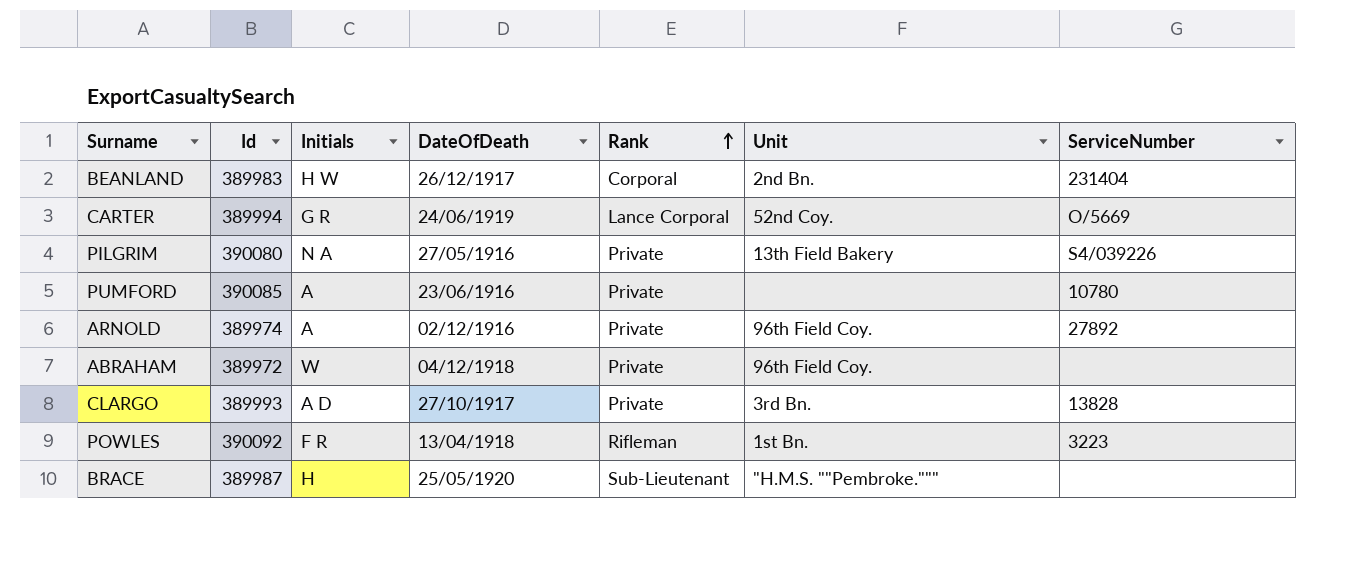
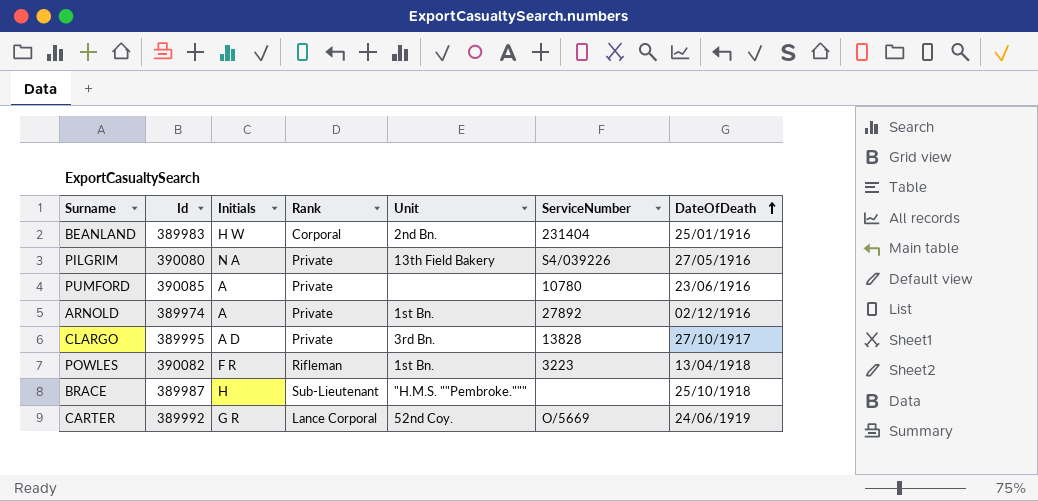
row order: Rank ascending -> DateOfDeath ascending
column DateOfDeath | position: 4 -> 7
row ABRAHAM: 389972 | W | 04/12/1918 | Private | 96th Field Coy. | none -> none
BEANLAND | DateOfDeath: 26/12/1917 -> 25/01/1916
ARNOLD | Unit: 96th Field Coy. -> 1st Bn.
CLARGO | Id: 389993 -> 389995
POWLES | Id: 390092 -> 390082
BRACE | DateOfDeath: 25/05/1920 -> 25/10/1918
CARTER | Id: 389994 -> 389992

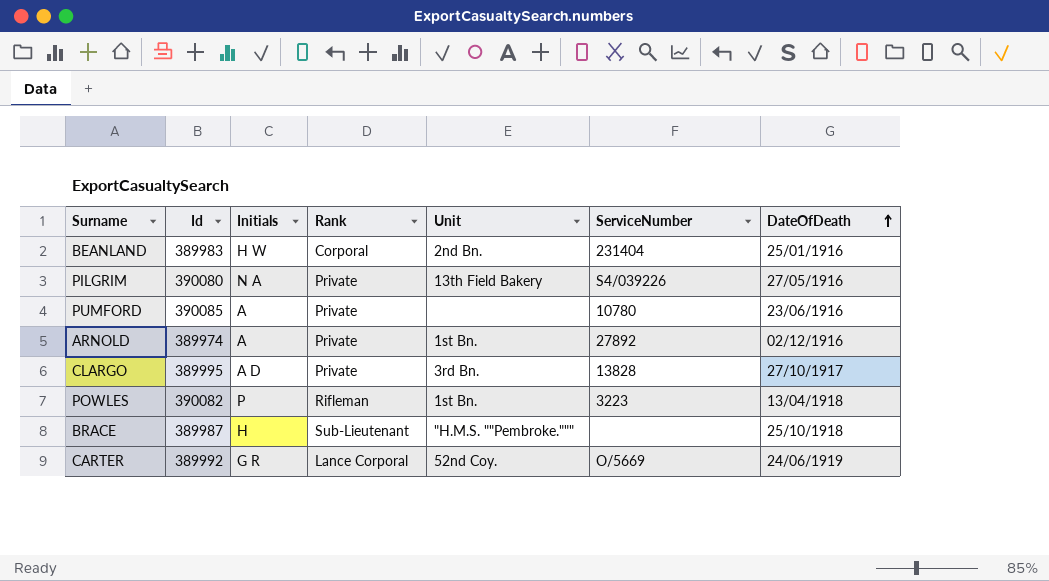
POWLES | Initials: F R -> P

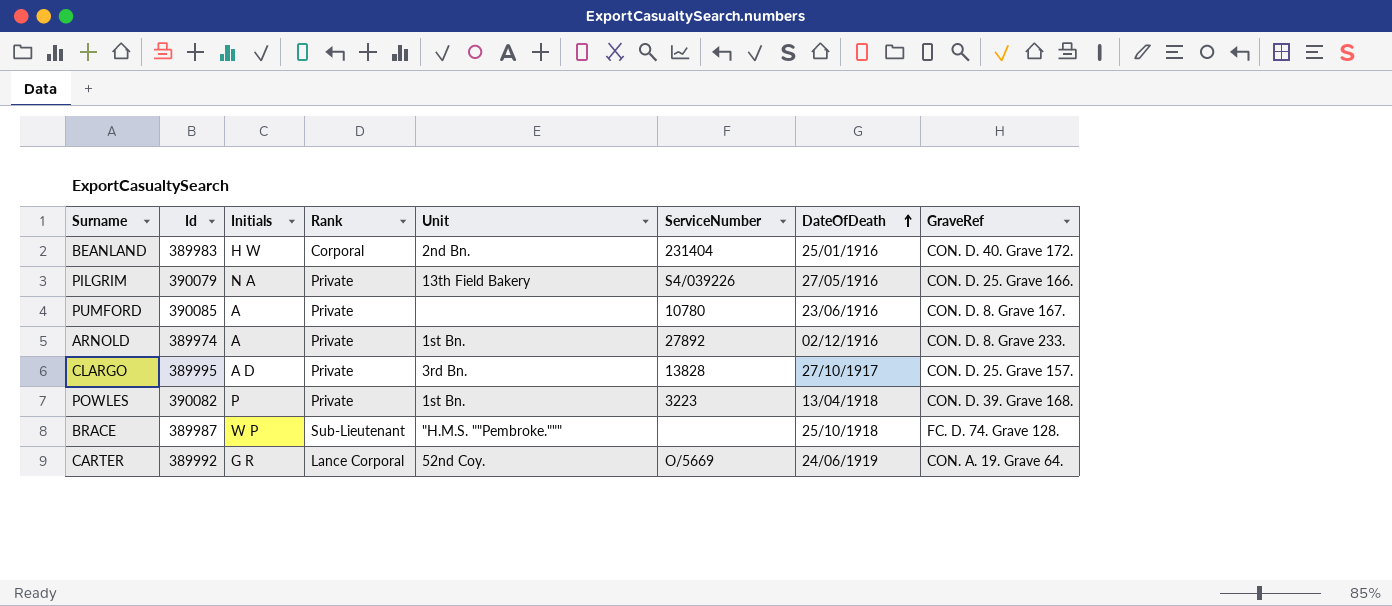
column GraveRef | position: none -> 8
PILGRIM | Id: 390080 -> 390079
POWLES | Rank: Rifleman -> Private
BRACE | Initials: H -> W P

